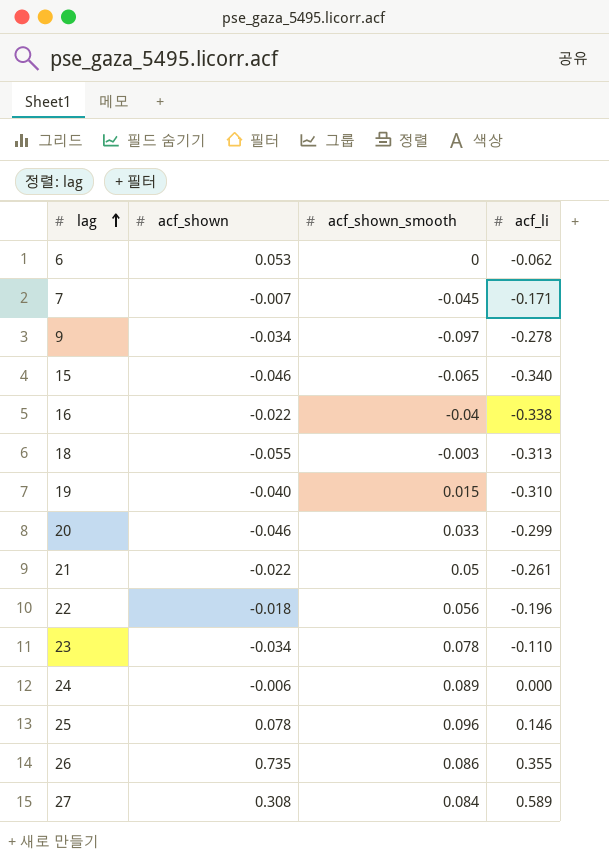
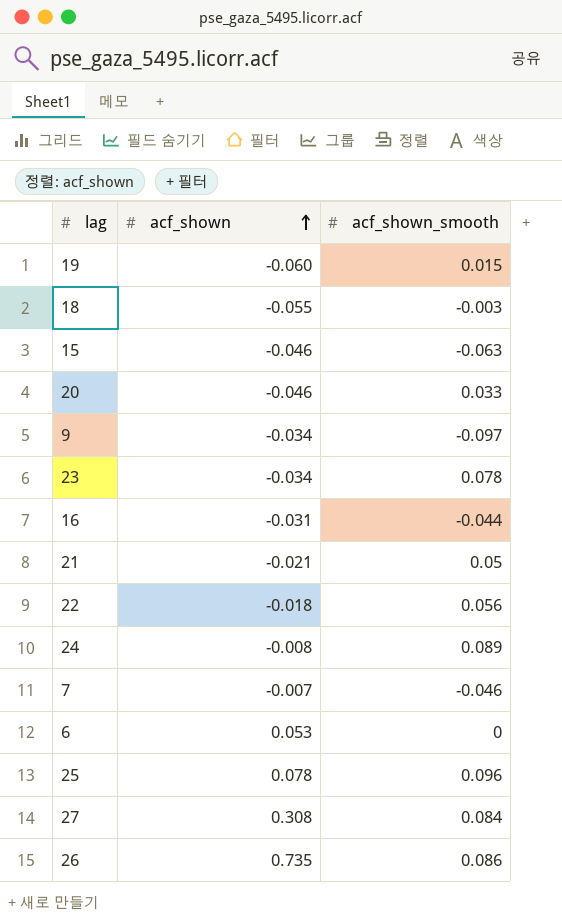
row order: lag ascending -> acf_shown ascending
column acf_li | position: 4 -> none
19 | acf_shown: -0.040 -> -0.060
15 | acf_shown_smooth: -0.065 -> -0.063
16 | acf_shown: -0.022 -> -0.031
16 | acf_shown_smooth: -0.04 -> -0.044
21 | acf_shown: -0.022 -> -0.021
24 | acf_shown: -0.006 -> -0.008
7 | acf_shown_smooth: -0.045 -> -0.046

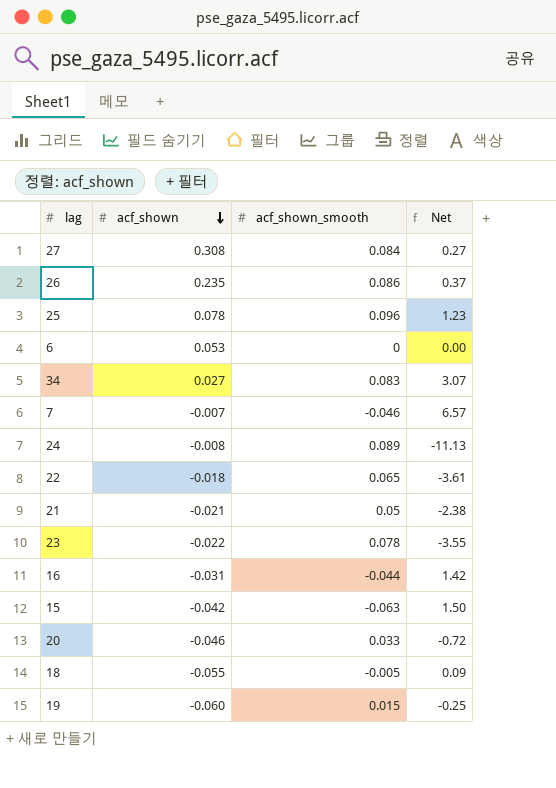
row order: acf_shown ascending -> acf_shown descending
column Net | formula: none -> [acf_shown_smooth] / [acf_shown]
row 9: -0.034 | -0.097 -> none
26 | acf_shown: 0.735 -> 0.235
row 34: none -> 0.027 | 0.083 | 3.07
22 | acf_shown_smooth: 0.056 -> 0.065
23 | acf_shown: -0.034 -> -0.022
15 | acf_shown: -0.046 -> -0.042
18 | acf_shown_smooth: -0.003 -> -0.005

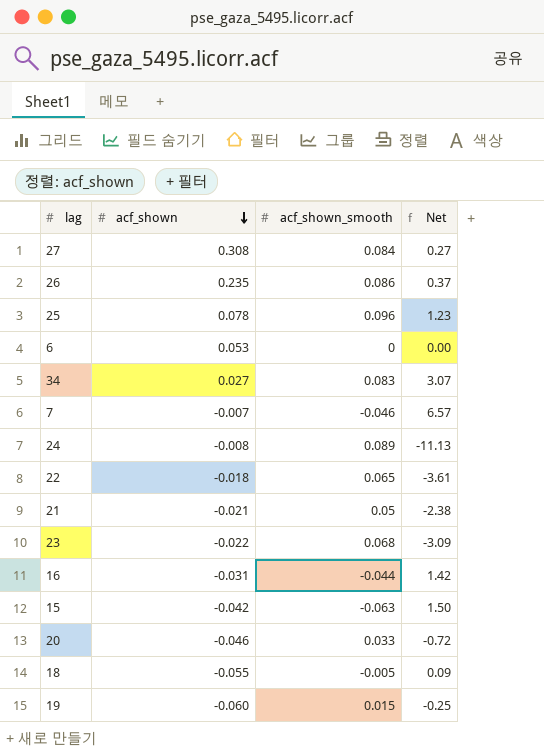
23 | acf_shown_smooth: 0.078 -> 0.068
23 | Net: -3.55 -> -3.09

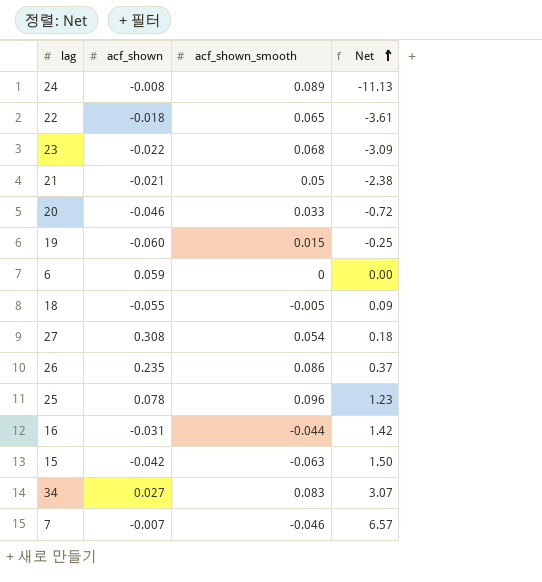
row order: acf_shown descending -> Net ascending
6 | acf_shown: 0.053 -> 0.059
27 | acf_shown_smooth: 0.084 -> 0.054
27 | Net: 0.27 -> 0.18

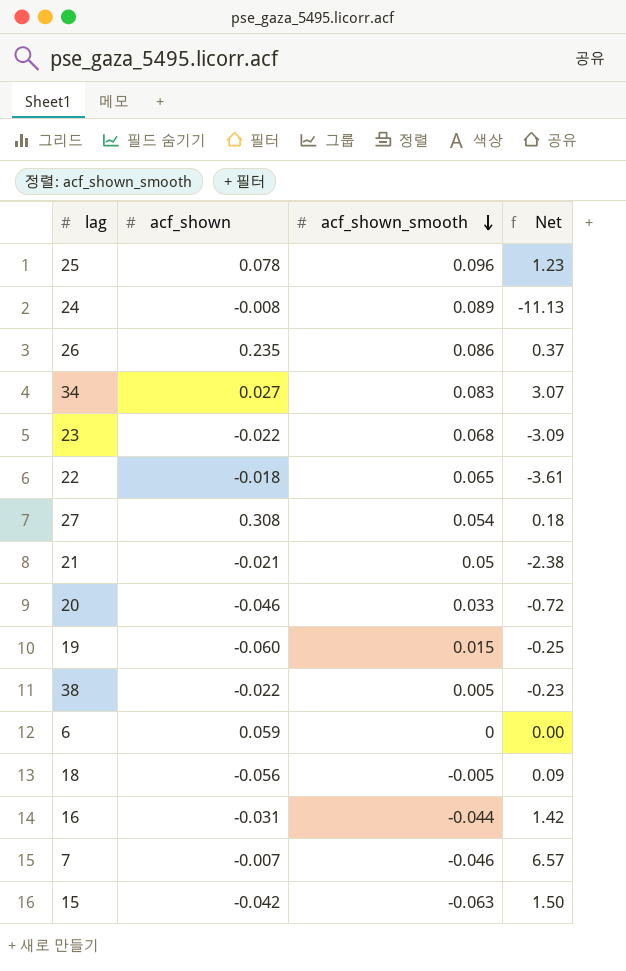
row order: Net ascending -> acf_shown_smooth descending
row 38: none -> -0.022 | 0.005 | -0.23
18 | acf_shown: -0.055 -> -0.056

